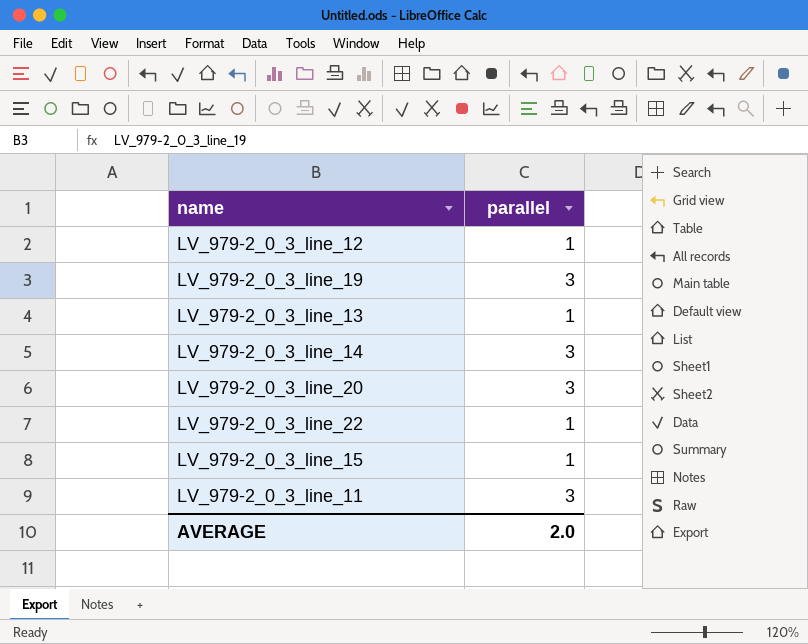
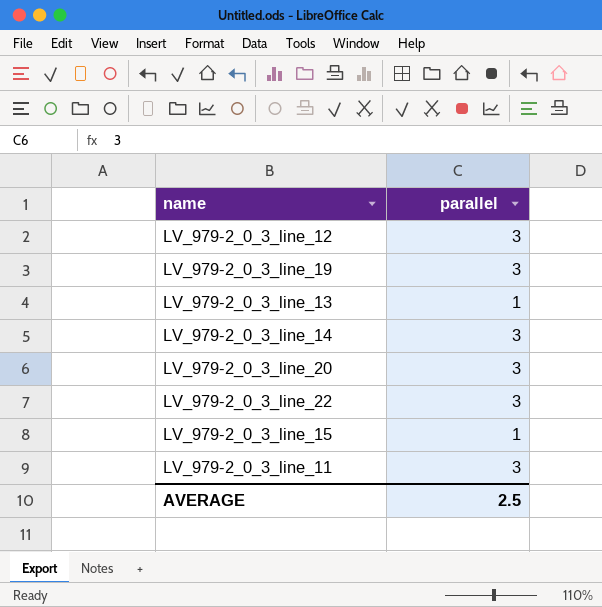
LV_979-2_0_3_line_12 | parallel: 1 -> 3
LV_979-2_0_3_line_22 | parallel: 1 -> 3
AVERAGE | parallel: 2.0 -> 2.5

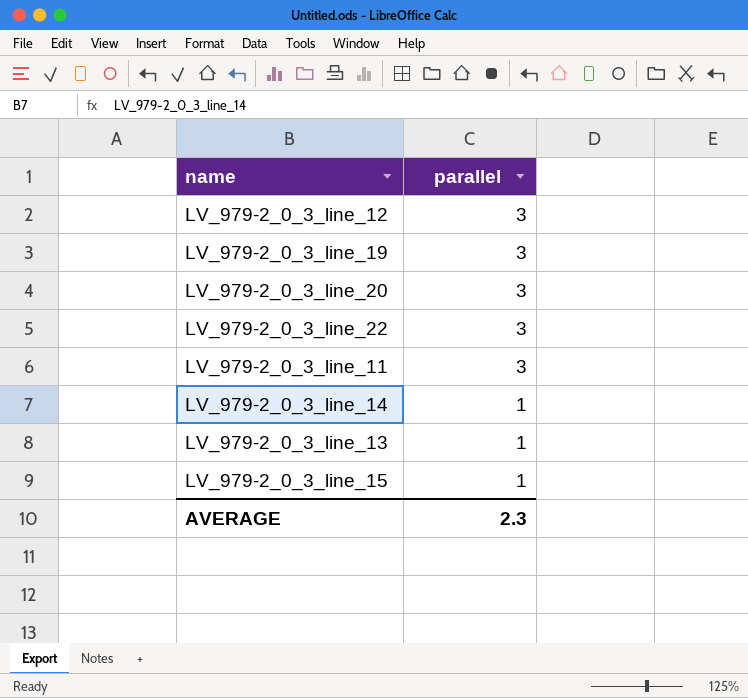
row order: none -> parallel descending
LV_979-2_0_3_line_14 | parallel: 3 -> 1
AVERAGE | parallel: 2.5 -> 2.3

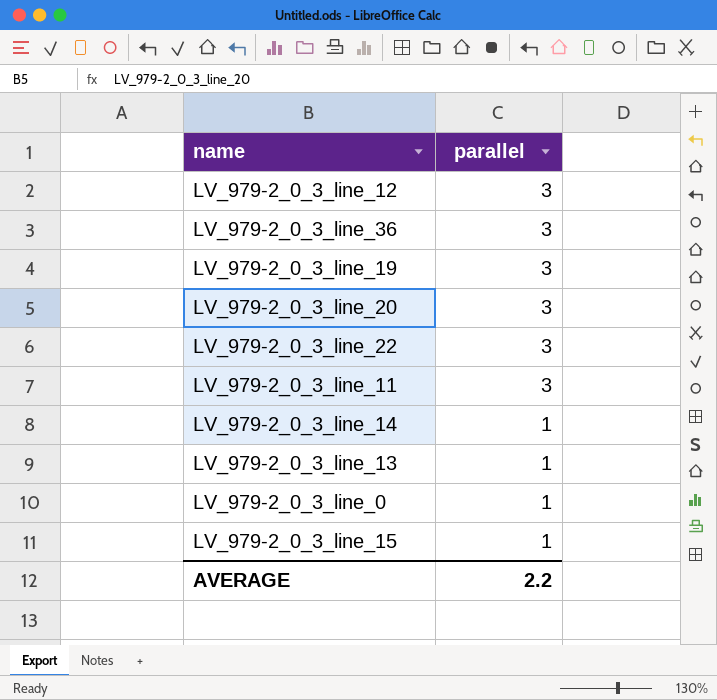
row LV_979-2_0_3_line_36: none -> 3
row LV_979-2_0_3_line_0: none -> 1
AVERAGE | parallel: 2.3 -> 2.2

